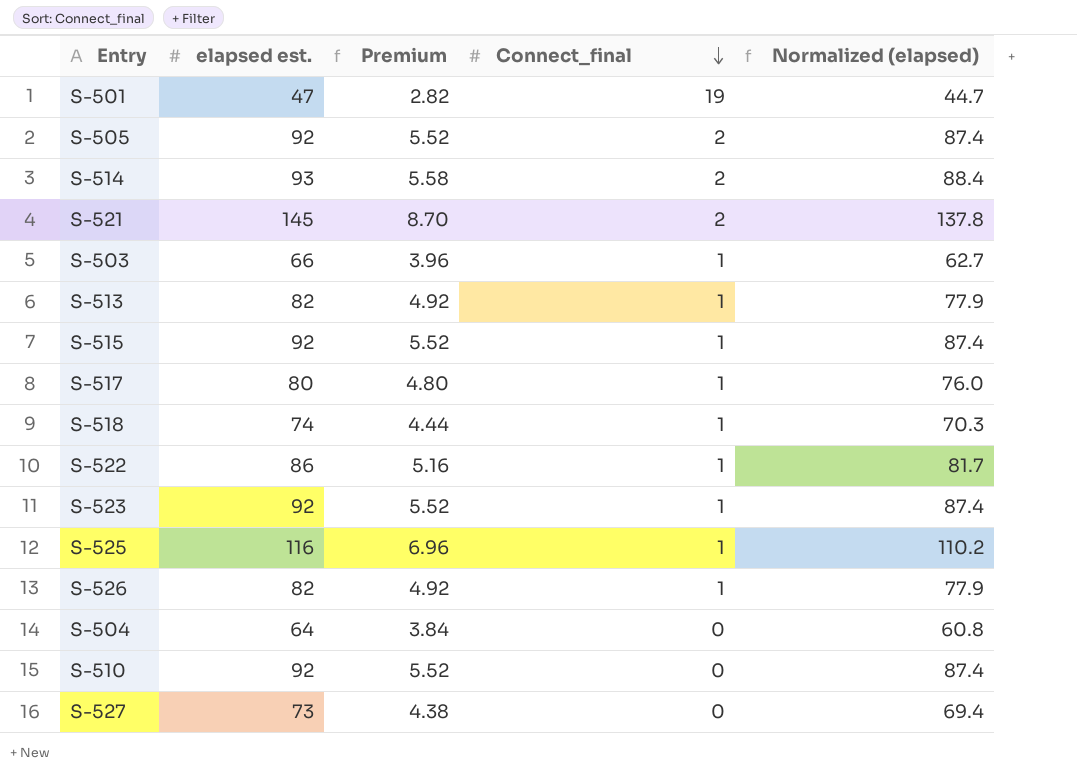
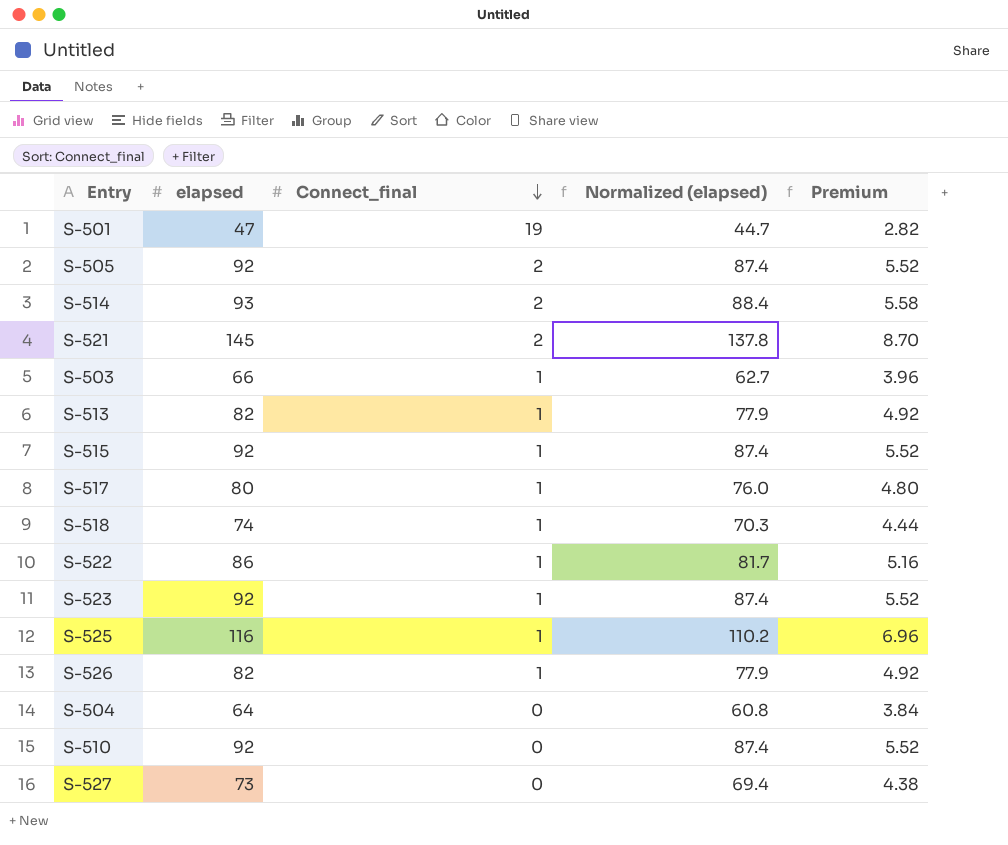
column name: elapsed est. -> elapsed
column Premium | position: 3 -> 5

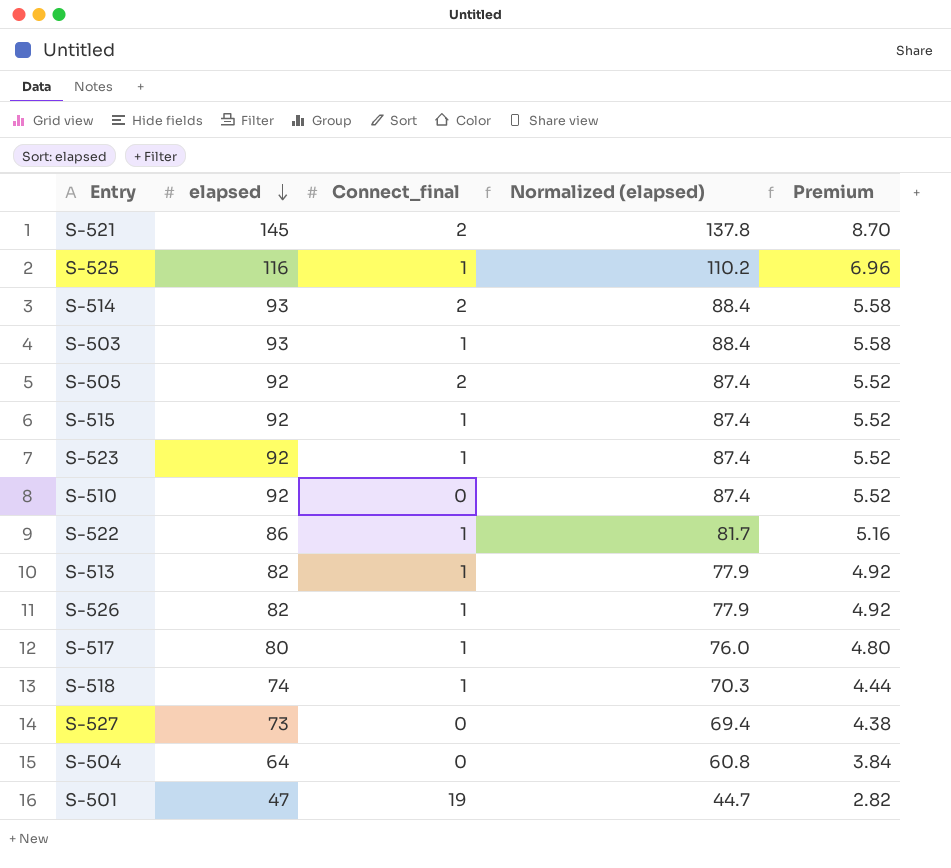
row order: Connect_final descending -> elapsed descending
S-503 | elapsed: 66 -> 93
S-503 | Normalized (elapsed): 62.7 -> 88.4
S-503 | Premium: 3.96 -> 5.58

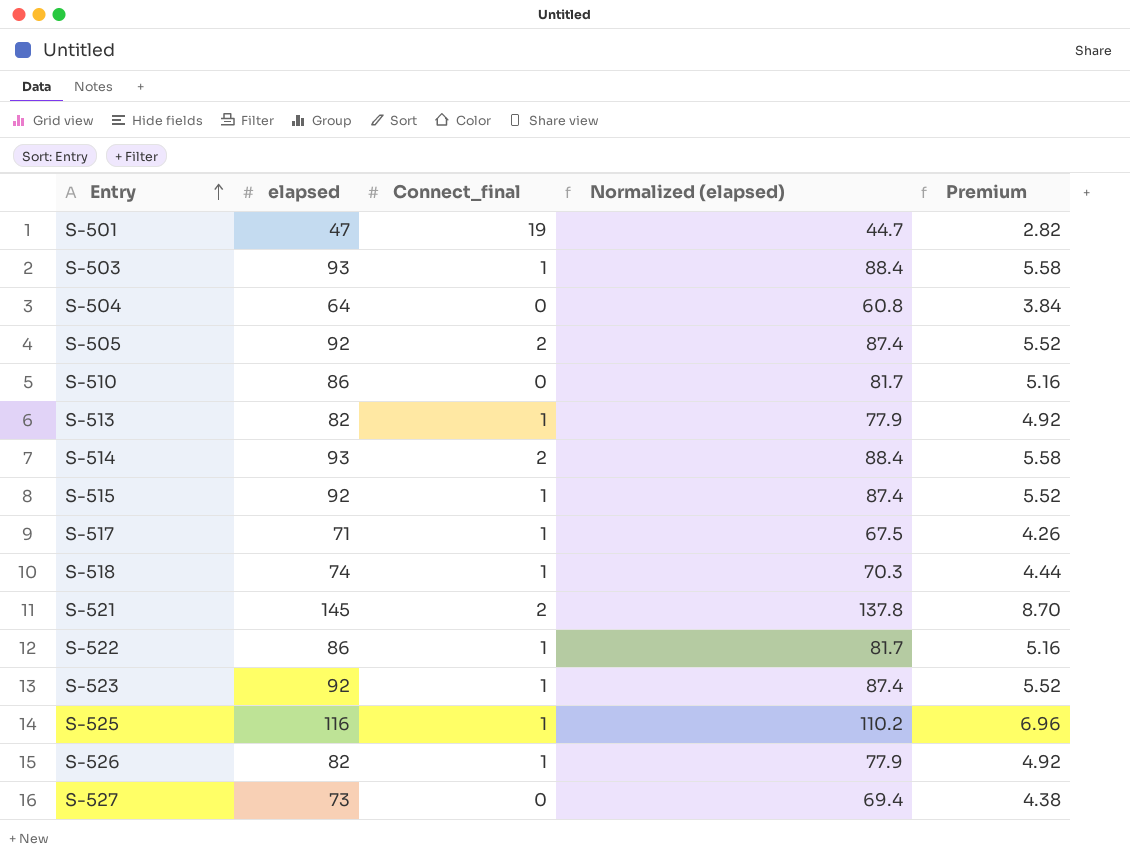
row order: elapsed descending -> Entry ascending
S-510 | elapsed: 92 -> 86
S-510 | Normalized (elapsed): 87.4 -> 81.7
S-510 | Premium: 5.52 -> 5.16
S-517 | elapsed: 80 -> 71
S-517 | Normalized (elapsed): 76.0 -> 67.5
S-517 | Premium: 4.80 -> 4.26

